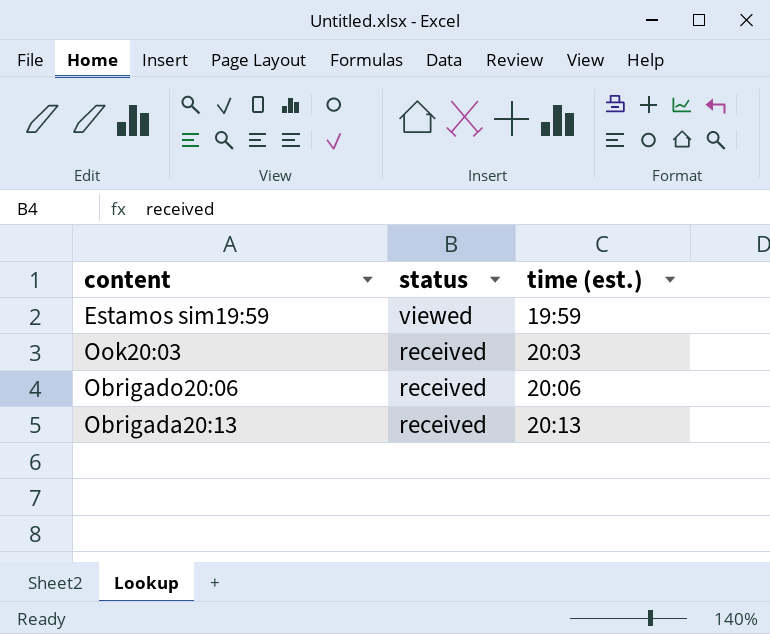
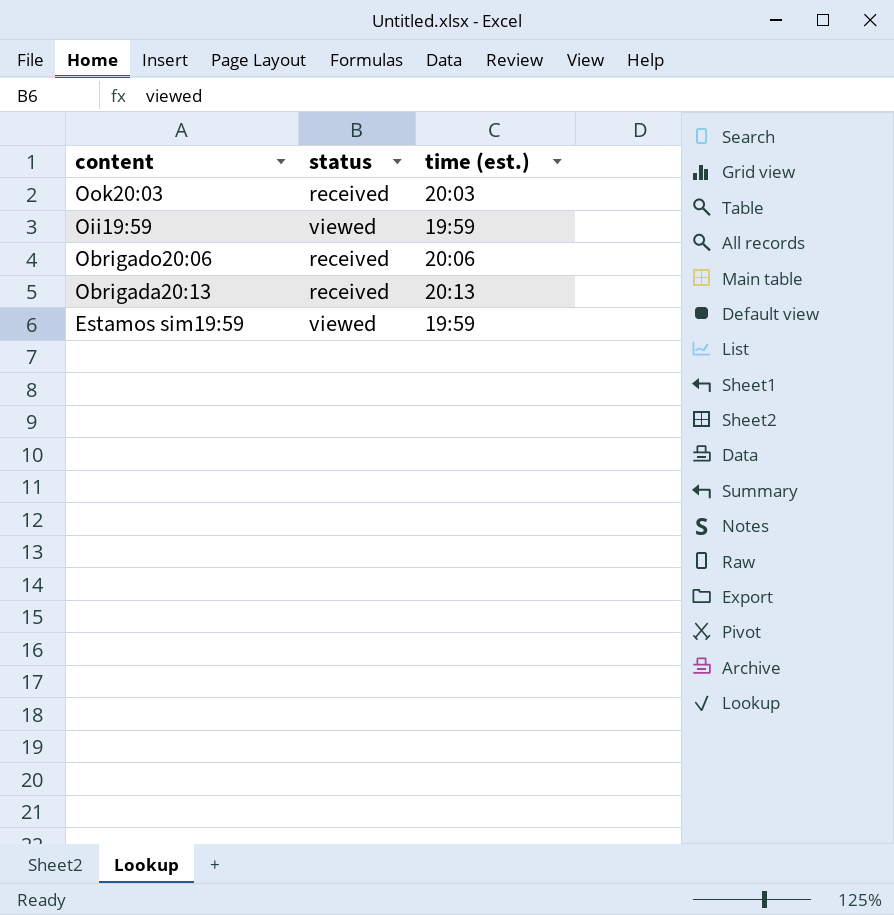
row order: status descending -> content descending
row Oii19:59: none -> viewed | 19:59

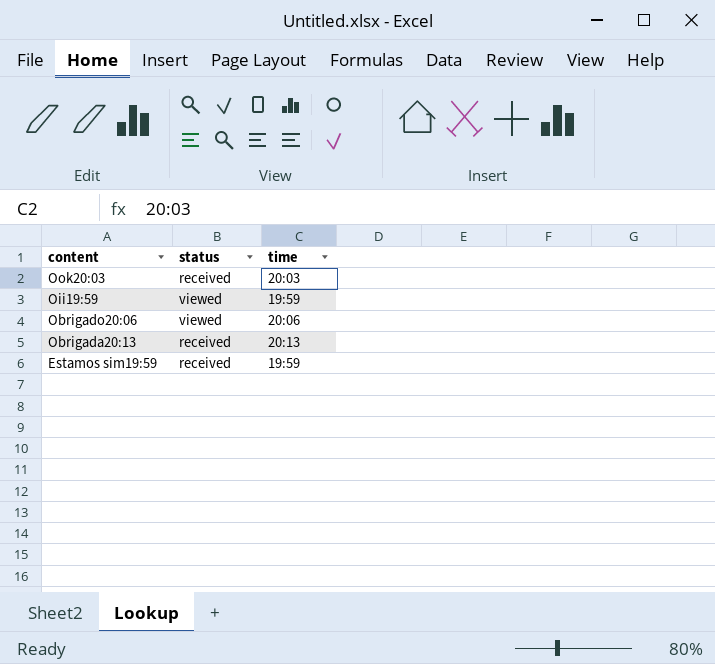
column name: time (est.) -> time
Obrigado20:06 | status: received -> viewed
Estamos sim19:59 | status: viewed -> received

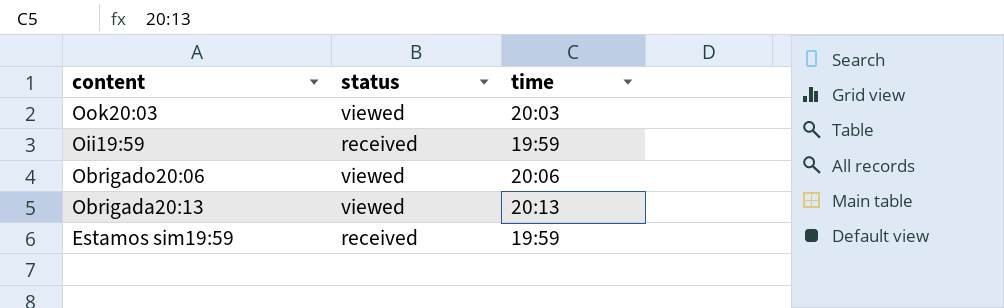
Ook20:03 | status: received -> viewed
Oii19:59 | status: viewed -> received
Obrigada20:13 | status: received -> viewed

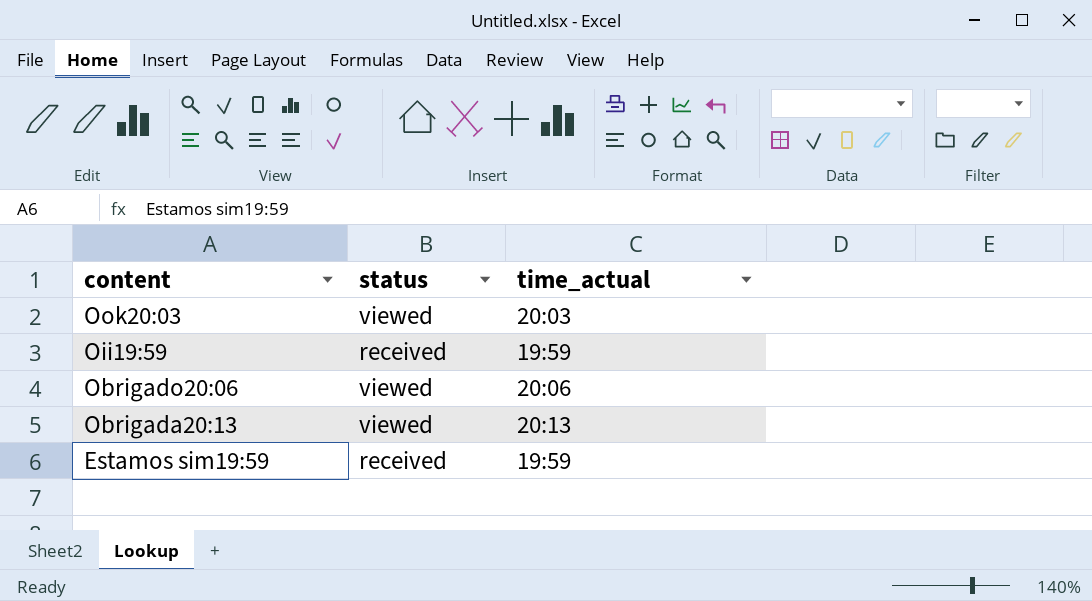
column name: time -> time_actual

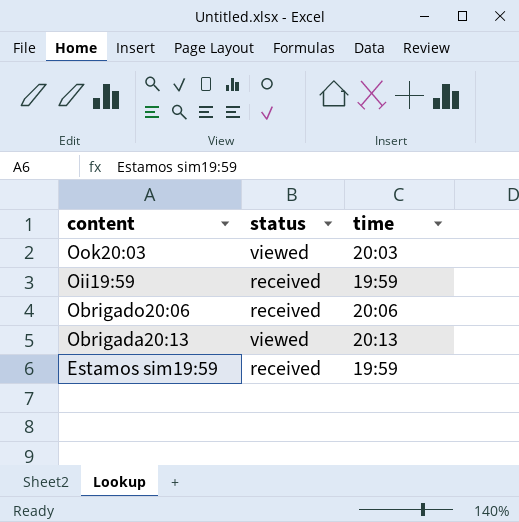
column name: time_actual -> time
Obrigado20:06 | status: viewed -> received

